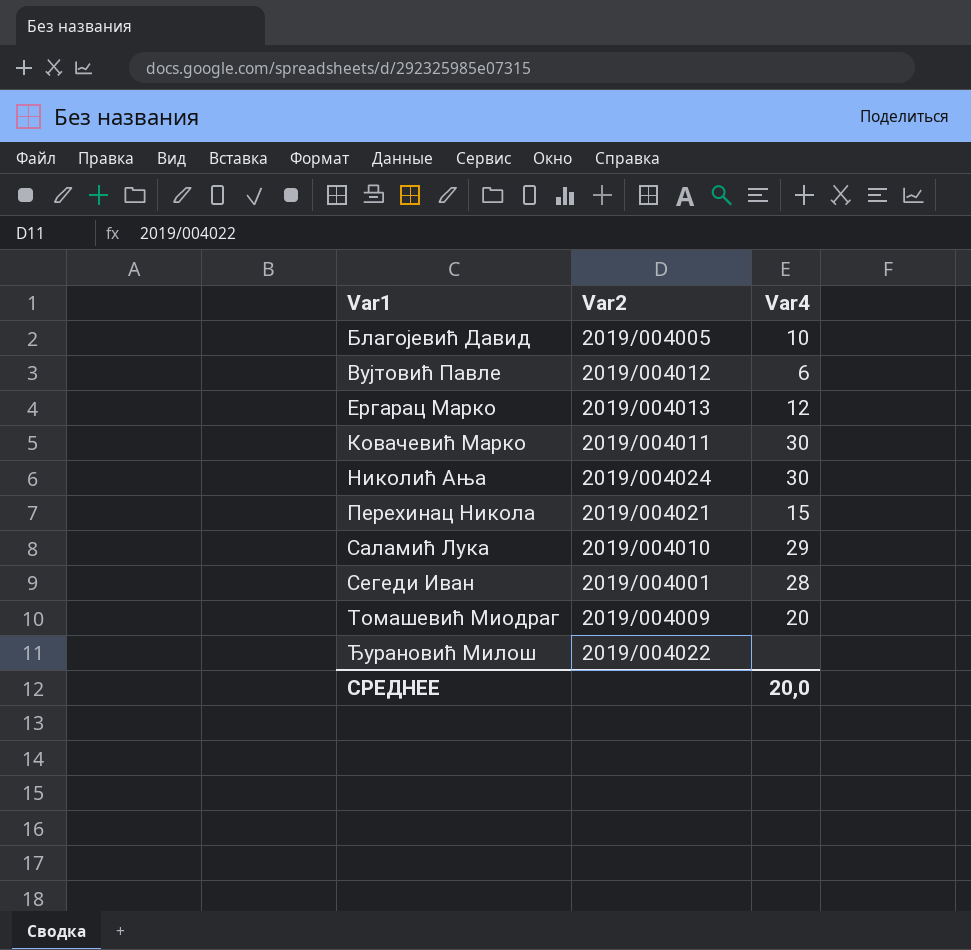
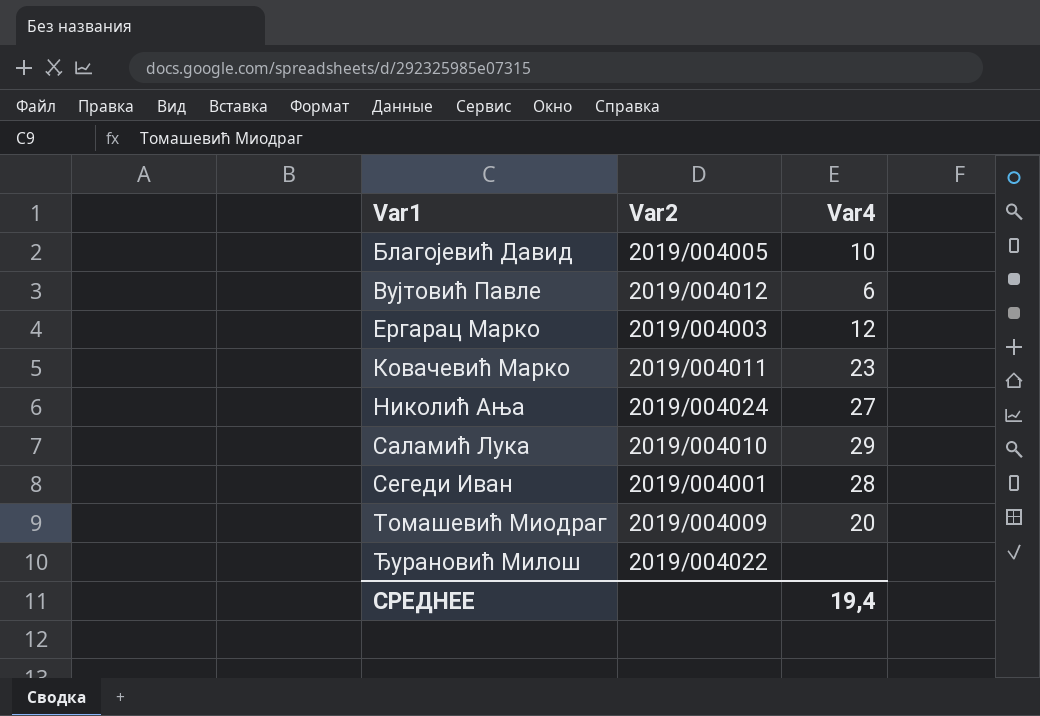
row Перехинац Никола: 2019/004021 | 15 -> none
Ергарац Марко | Var2: 2019/004013 -> 2019/004003
Ковачевић Марко | Var4: 30 -> 23
Николић Ања | Var4: 30 -> 27
СРЕДНЕЕ | Var4: 20,0 -> 19,4

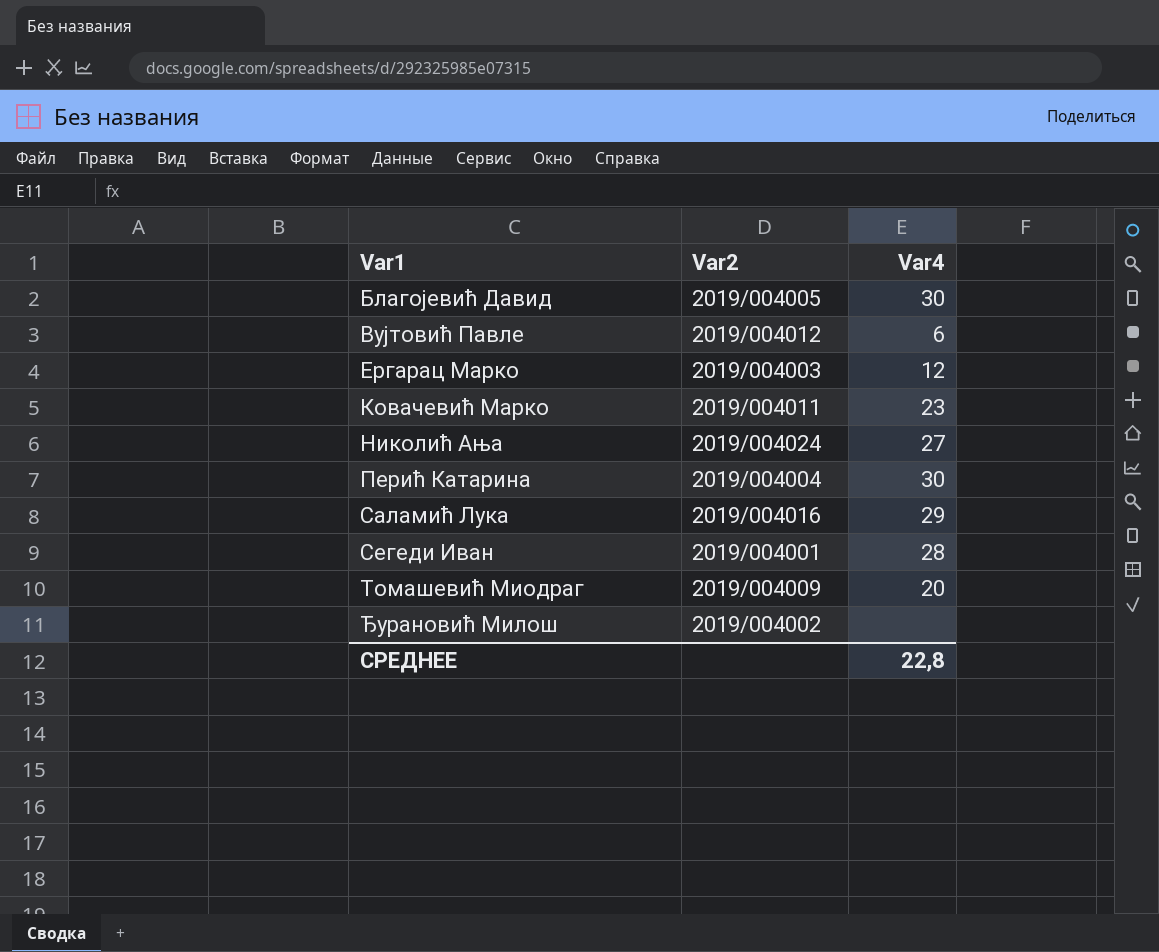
Благојевић Давид | Var4: 10 -> 30
row Перић Катарина: none -> 2019/004004 | 30
Саламић Лука | Var2: 2019/004010 -> 2019/004016
Ђурановић Милош | Var2: 2019/004022 -> 2019/004002
СРЕДНЕЕ | Var4: 19,4 -> 22,8

